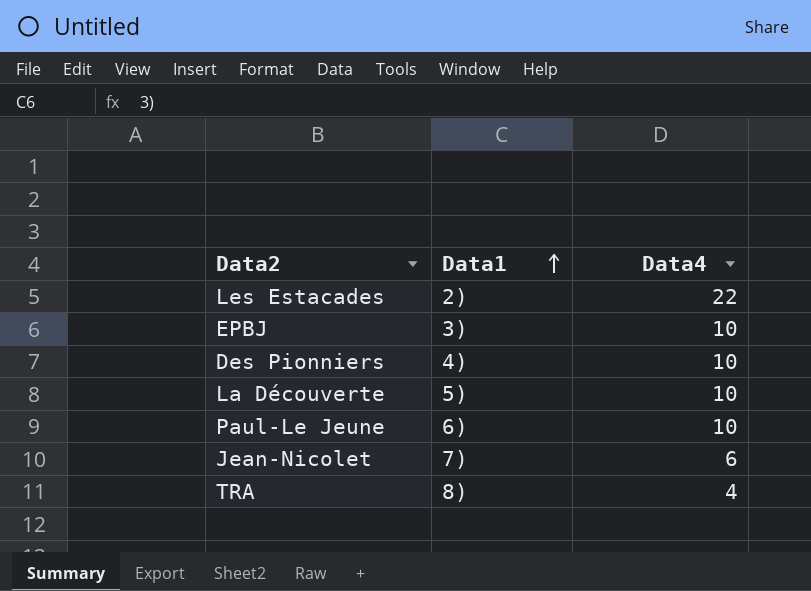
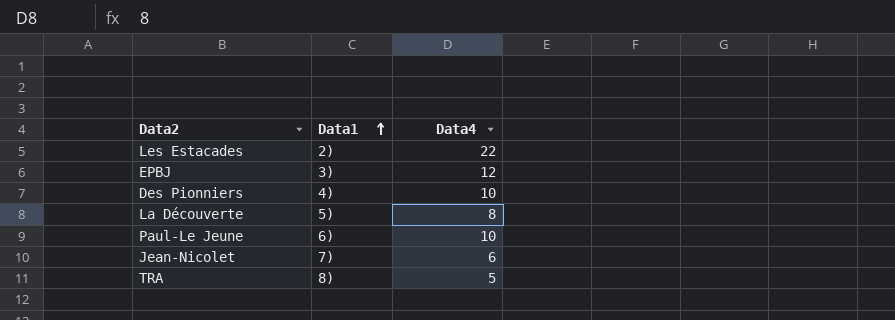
EPBJ | Data4: 10 -> 12
La Découverte | Data4: 10 -> 8
TRA | Data4: 4 -> 5

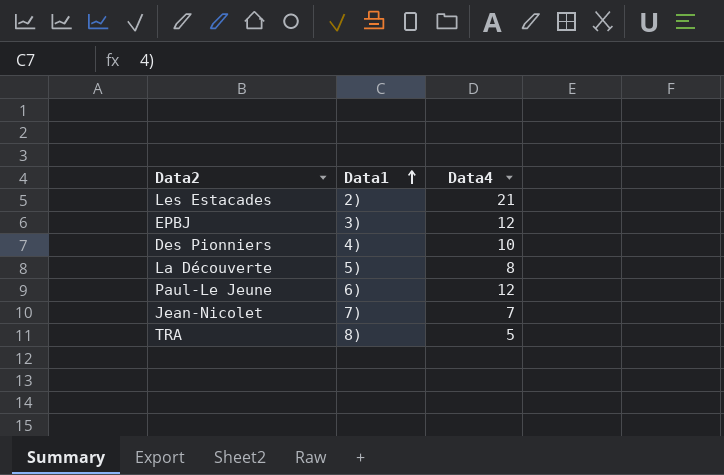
Les Estacades | Data4: 22 -> 21
Paul-Le Jeune | Data4: 10 -> 12
Jean-Nicolet | Data4: 6 -> 7

